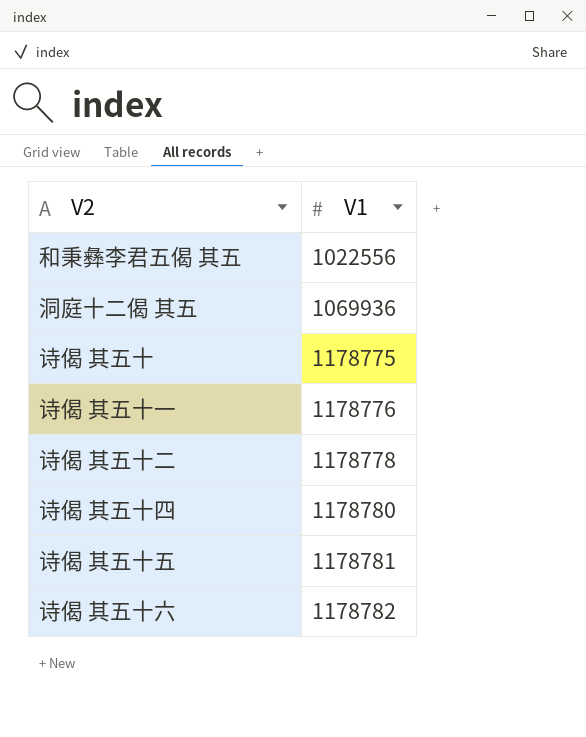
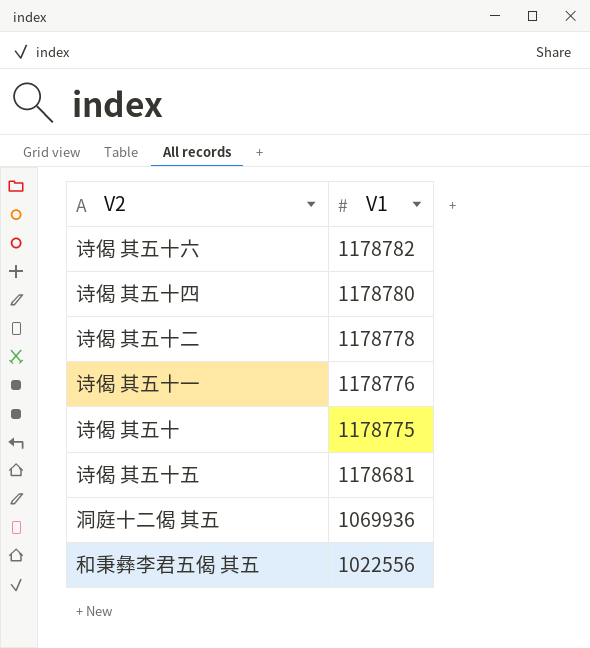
row order: V1 ascending -> V1 descending
诗偈 其五十五 | V1: 1178781 -> 1178681

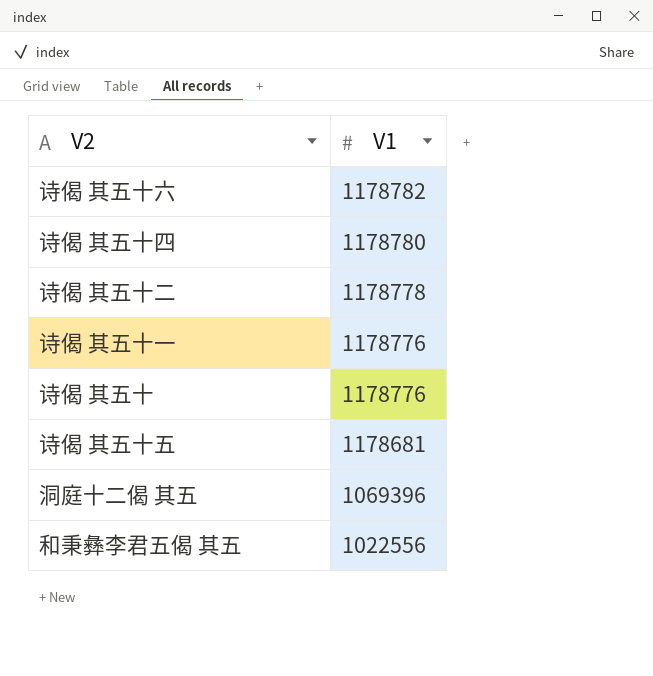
诗偈 其五十 | V1: 1178775 -> 1178776
洞庭十二偈 其五 | V1: 1069936 -> 1069396

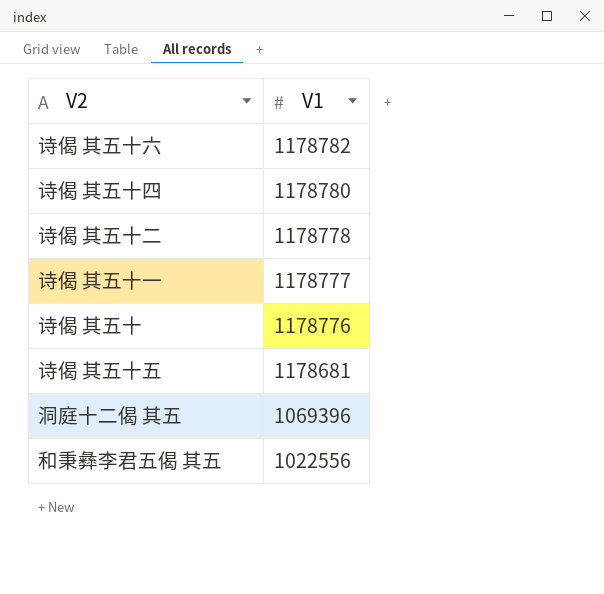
诗偈 其五十一 | V1: 1178776 -> 1178777

